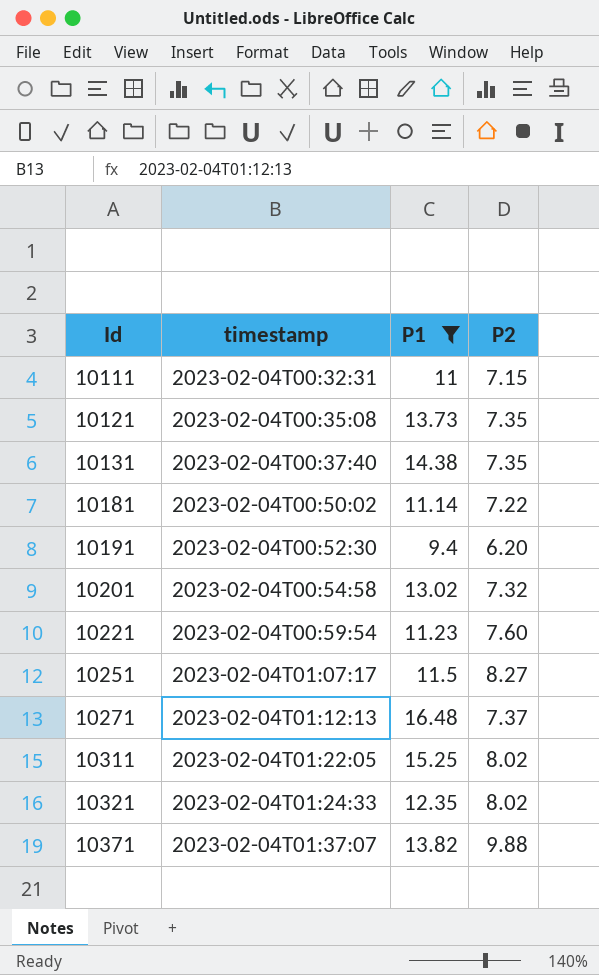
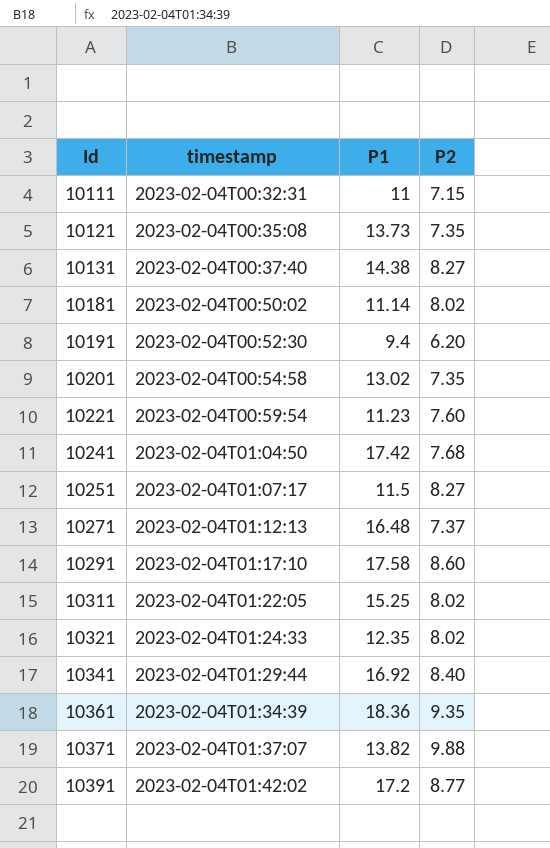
filter: P1 <= 16.48 -> none
10131 | P2: 7.35 -> 8.27
10181 | P2: 7.22 -> 8.02
10201 | P2: 7.32 -> 7.35

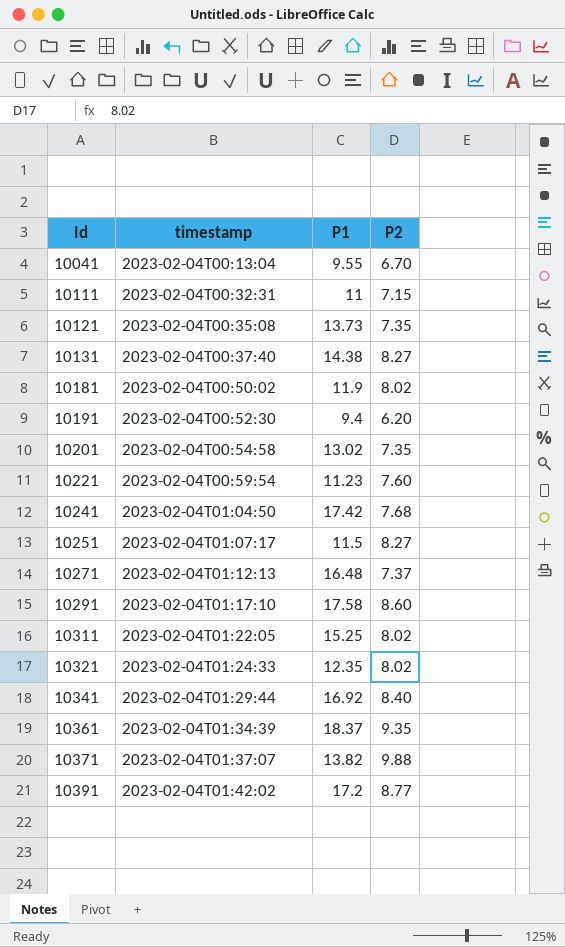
row 10041: none -> 2023-02-04T00:13:04 | 9.55 | 6.70
10181 | P1: 11.14 -> 11.9
10361 | P1: 18.36 -> 18.37

